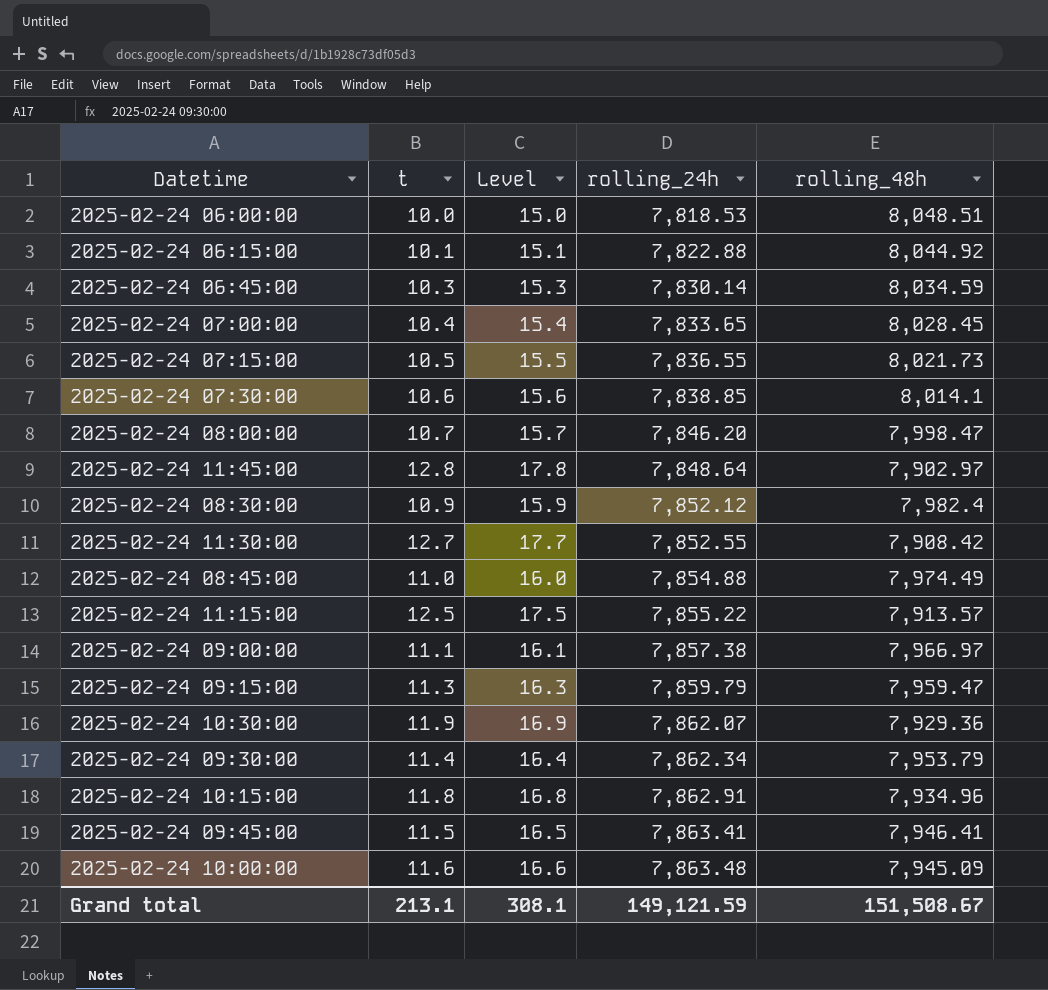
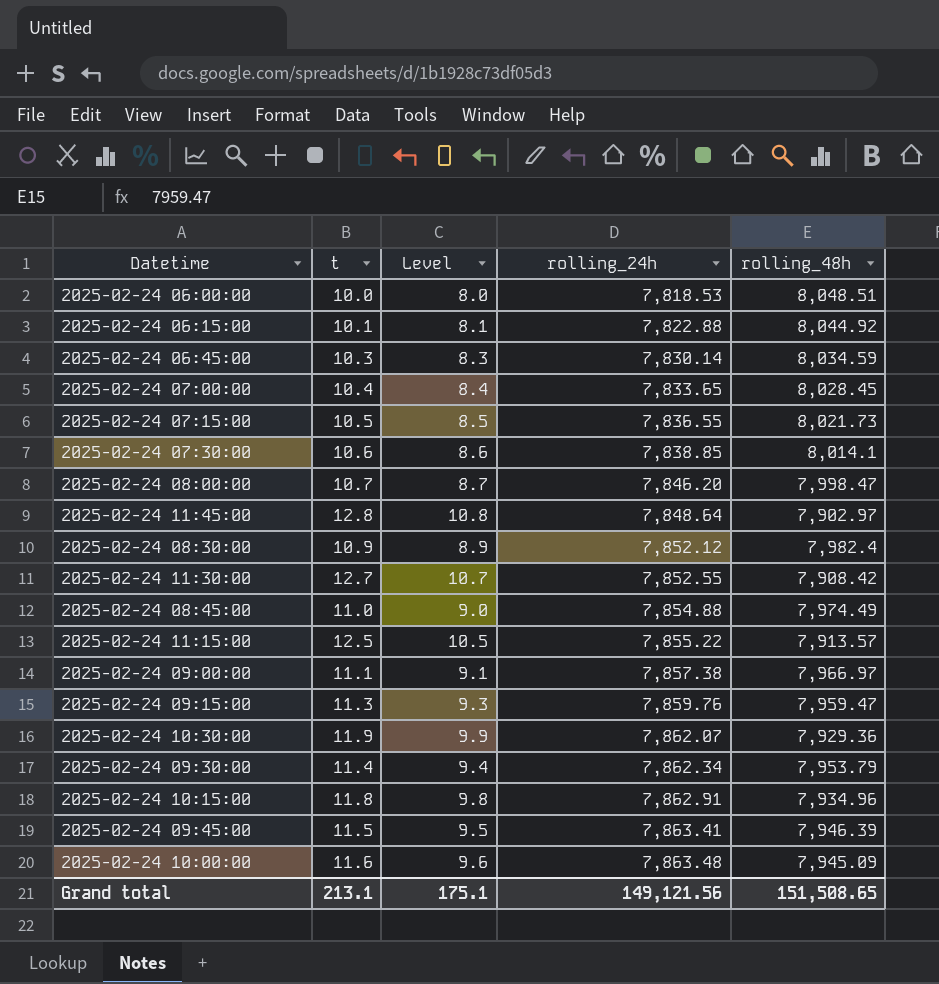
column Level | formula: [t] + 5 -> [t] - 2
2025-02-24 09:15:00 | rolling_24h: 7,859.79 -> 7,859.76
2025-02-24 09:45:00 | rolling_48h: 7,946.41 -> 7,946.39
Grand total | Level: 308.1 -> 175.1
Grand total | rolling_24h: 149,121.59 -> 149,121.56
Grand total | rolling_48h: 151,508.67 -> 151,508.65

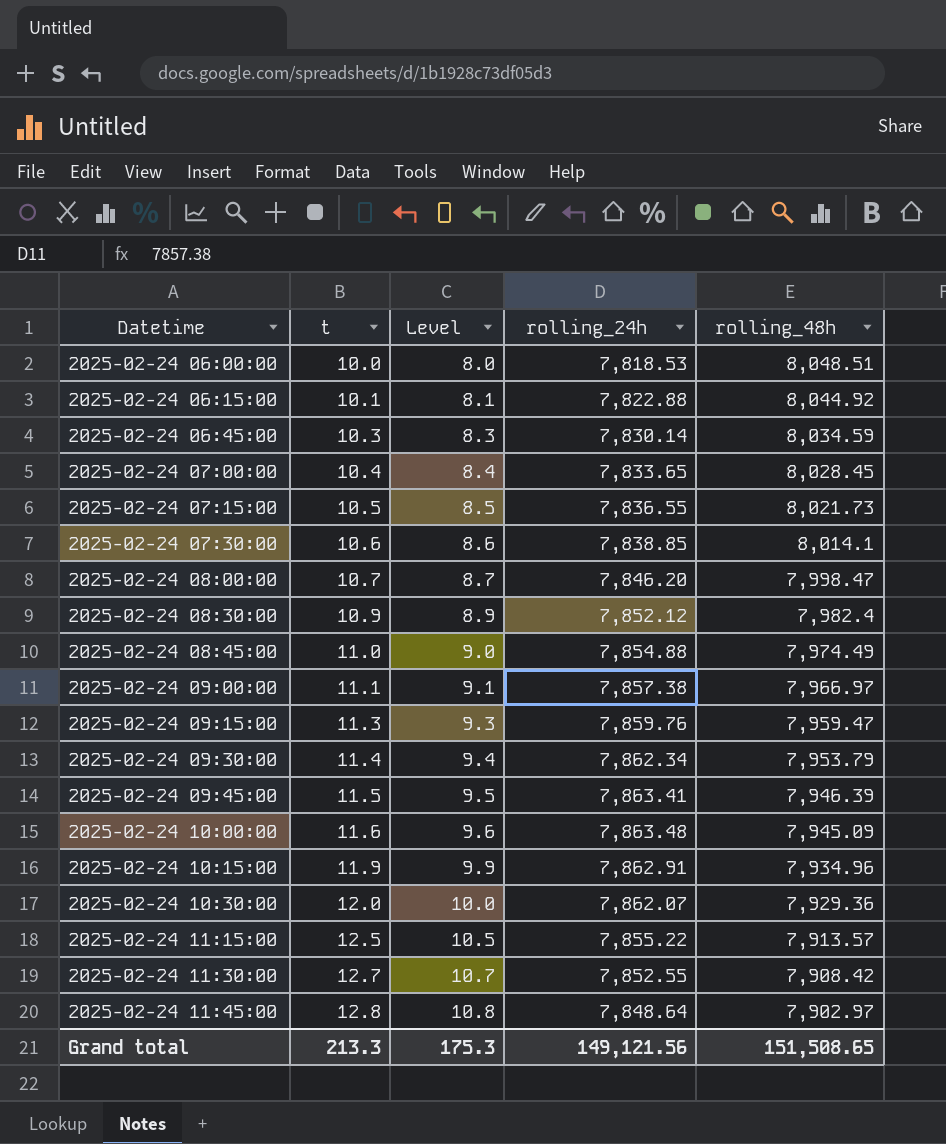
row order: rolling_24h ascending -> Datetime ascending
2025-02-24 10:15:00 | t: 11.8 -> 11.9
2025-02-24 10:15:00 | Level: 9.8 -> 9.9
2025-02-24 10:30:00 | t: 11.9 -> 12.0
2025-02-24 10:30:00 | Level: 9.9 -> 10.0
Grand total | t: 213.1 -> 213.3
Grand total | Level: 175.1 -> 175.3

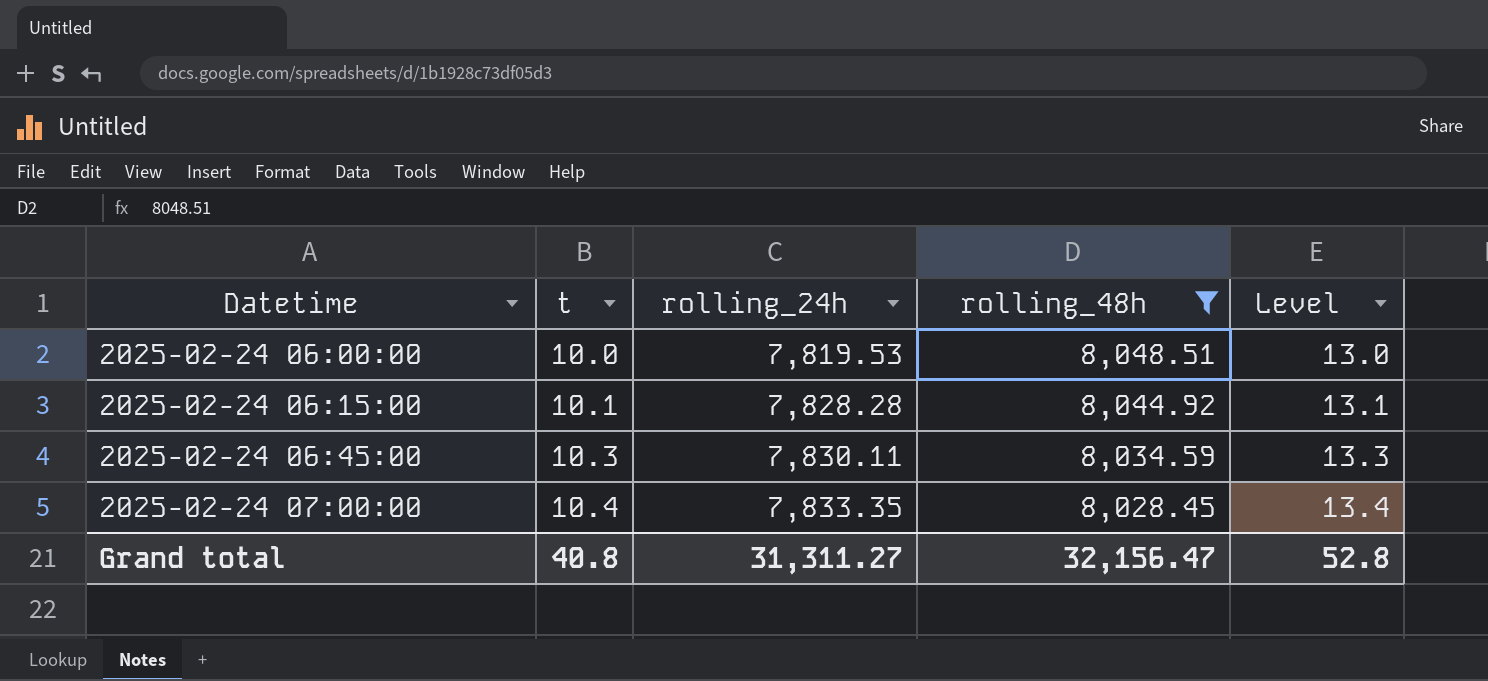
filter: none -> rolling_48h >= 8,028.45
column Level | formula: [t] - 2 -> [t] + 3
column Level | position: 3 -> 5
2025-02-24 06:00:00 | rolling_24h: 7,818.53 -> 7,819.53
2025-02-24 06:15:00 | rolling_24h: 7,822.88 -> 7,828.28
2025-02-24 06:45:00 | rolling_24h: 7,830.14 -> 7,830.11
2025-02-24 07:00:00 | rolling_24h: 7,833.65 -> 7,833.35
Grand total | t: 213.3 -> 40.8
Grand total | rolling_24h: 149,121.56 -> 31,311.27
Grand total | rolling_48h: 151,508.65 -> 32,156.47
Grand total | Level: 175.3 -> 52.8

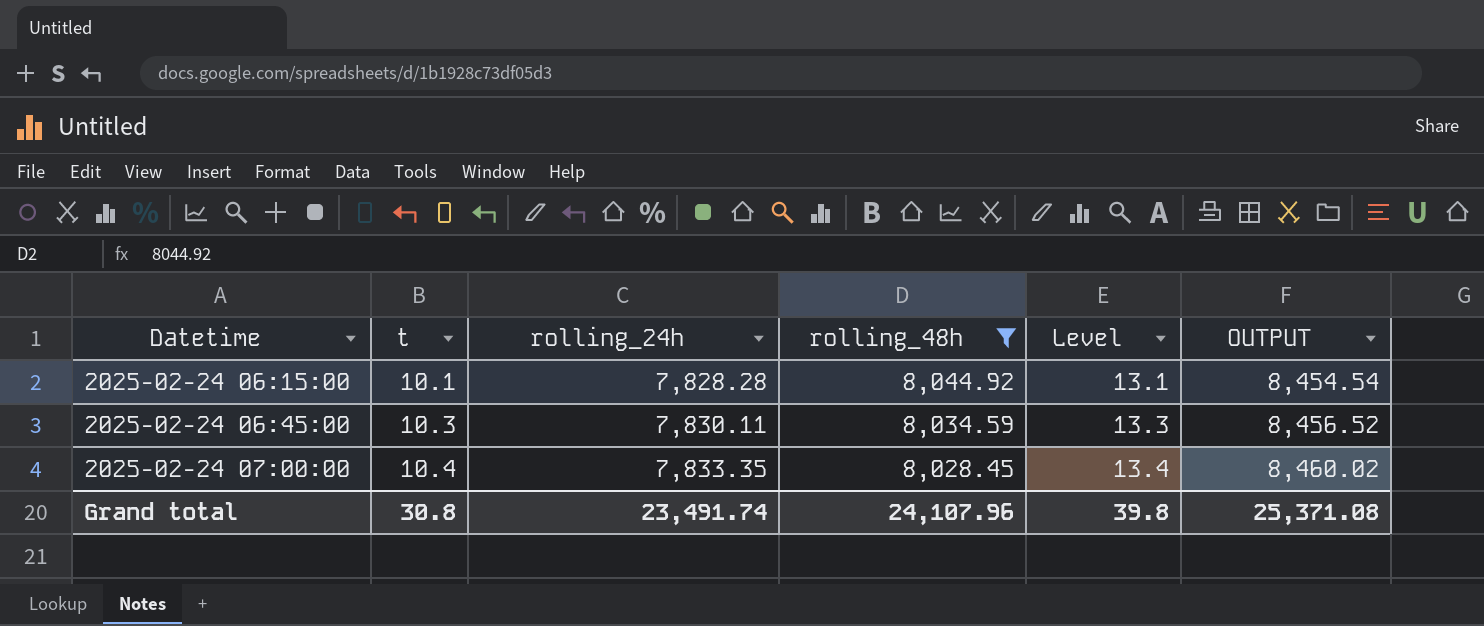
column OUTPUT | formula: none -> [rolling_24h] * 1.08
row 2025-02-24 06:00:00: 10.0 | 7,819.53 | 8,048.51 | 13.0 -> none
Grand total | t: 40.8 -> 30.8
Grand total | rolling_24h: 31,311.27 -> 23,491.74
Grand total | rolling_48h: 32,156.47 -> 24,107.96
Grand total | Level: 52.8 -> 39.8

